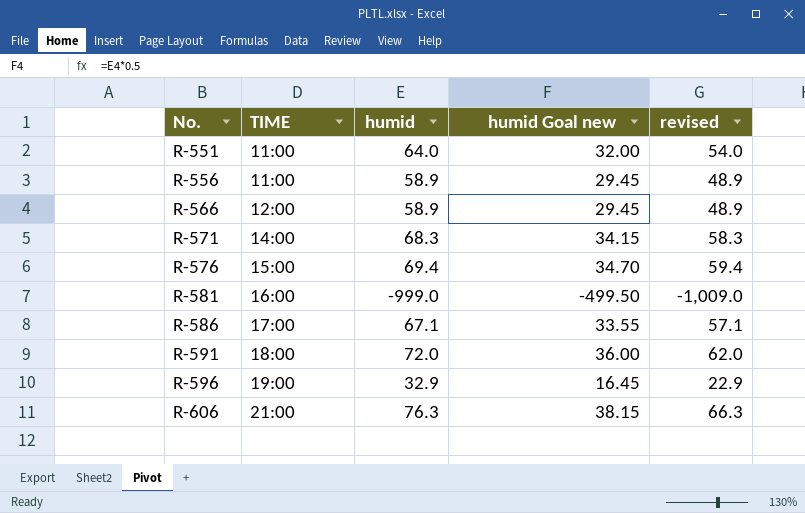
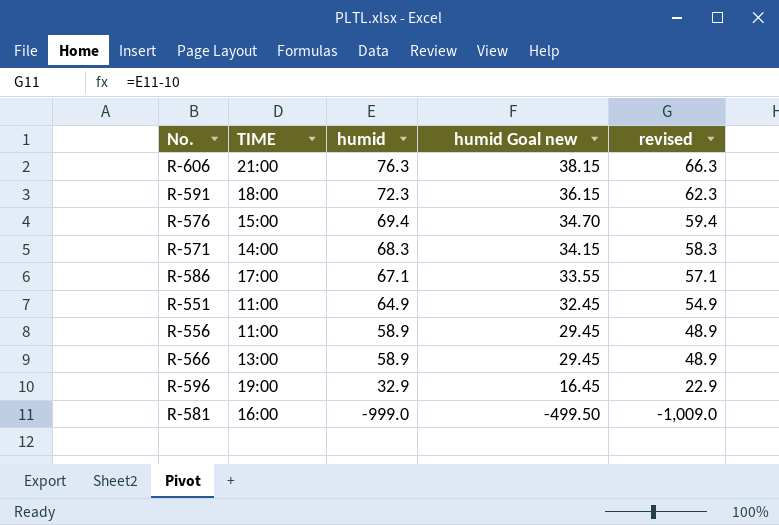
row order: No. ascending -> humid descending
R-591 | humid: 72.0 -> 72.3
R-591 | humid Goal new: 36.00 -> 36.15
R-591 | revised: 62.0 -> 62.3
R-551 | humid: 64.0 -> 64.9
R-551 | humid Goal new: 32.00 -> 32.45
R-551 | revised: 54.0 -> 54.9
R-566 | TIME: 12:00 -> 13:00

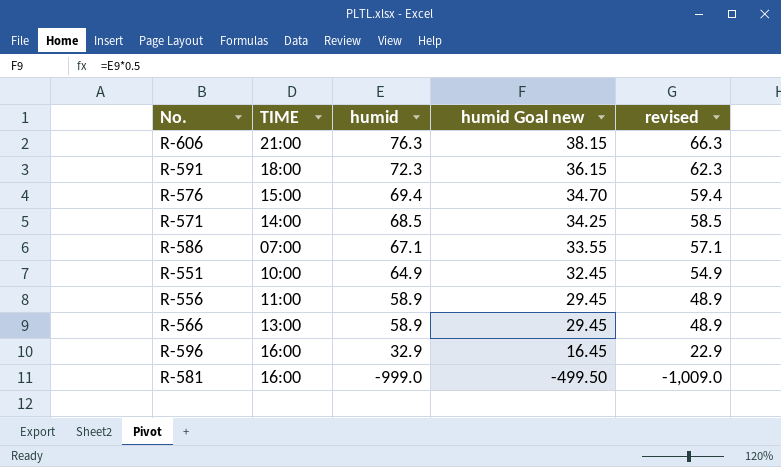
R-571 | humid: 68.3 -> 68.5
R-571 | humid Goal new: 34.15 -> 34.25
R-571 | revised: 58.3 -> 58.5
R-586 | TIME: 17:00 -> 07:00
R-551 | TIME: 11:00 -> 10:00
R-596 | TIME: 19:00 -> 16:00

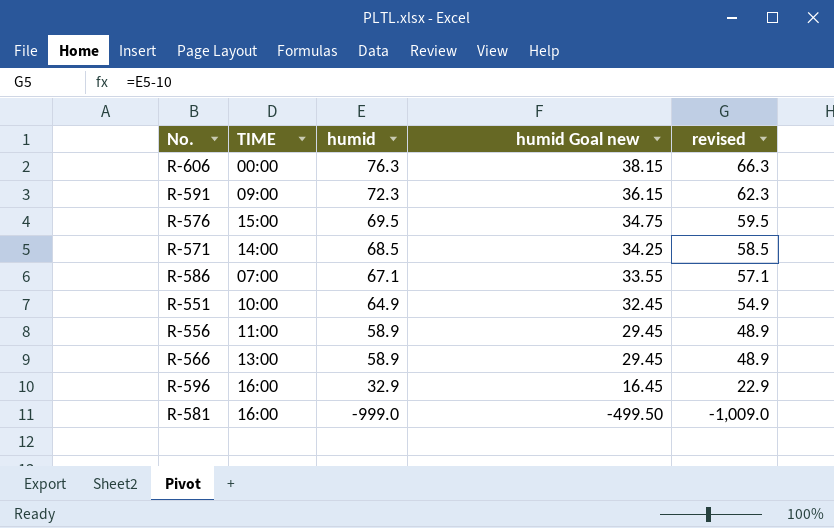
R-606 | TIME: 21:00 -> 00:00
R-591 | TIME: 18:00 -> 09:00
R-576 | humid: 69.4 -> 69.5
R-576 | humid Goal new: 34.70 -> 34.75
R-576 | revised: 59.4 -> 59.5

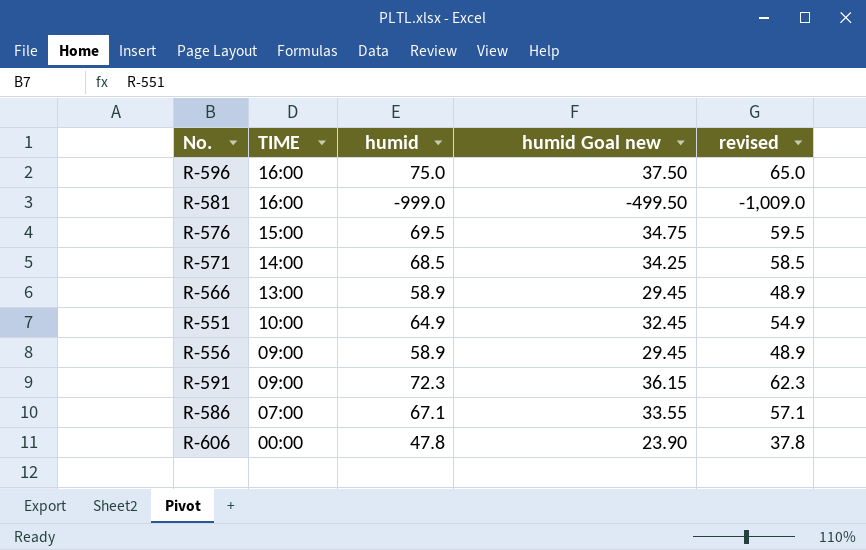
row order: humid descending -> TIME descending
R-596 | humid: 32.9 -> 75.0
R-596 | humid Goal new: 16.45 -> 37.50
R-596 | revised: 22.9 -> 65.0
R-556 | TIME: 11:00 -> 09:00
R-606 | humid: 76.3 -> 47.8
R-606 | humid Goal new: 38.15 -> 23.90
R-606 | revised: 66.3 -> 37.8

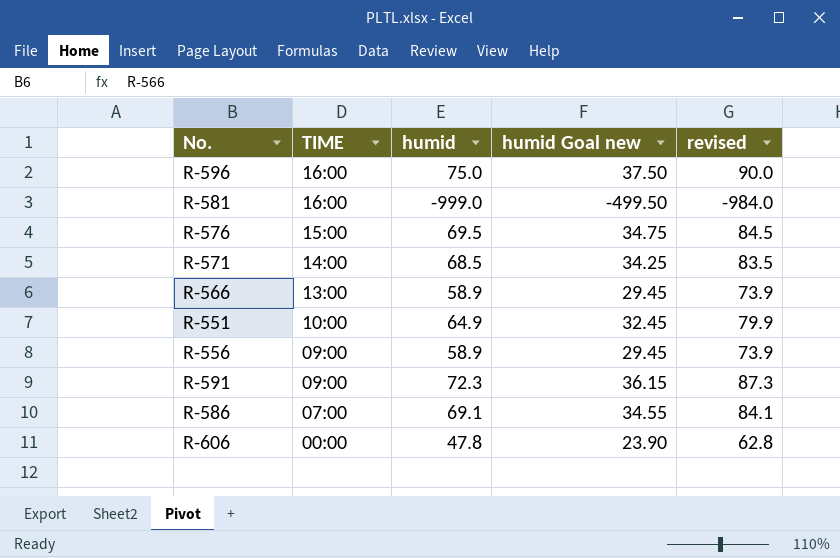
column revised | formula: [humid] - 10 -> [humid] + 15
R-586 | humid: 67.1 -> 69.1
R-586 | humid Goal new: 33.55 -> 34.55

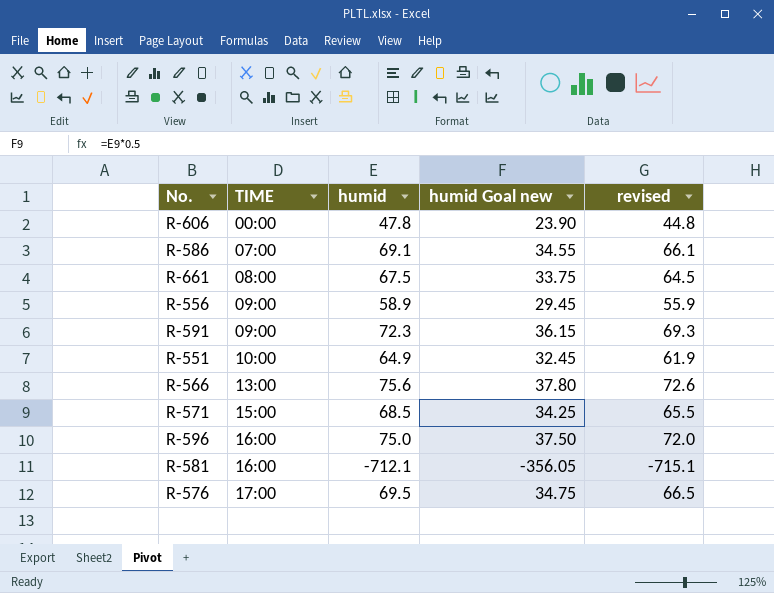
row order: TIME descending -> TIME ascending
column revised | formula: [humid] + 15 -> [humid] - 3
row R-661: none -> 08:00 | 67.5 | 33.75 | 64.5
R-566 | humid: 58.9 -> 75.6
R-566 | humid Goal new: 29.45 -> 37.80
R-571 | TIME: 14:00 -> 15:00
R-581 | humid: -999.0 -> -712.1
R-581 | humid Goal new: -499.50 -> -356.05
R-576 | TIME: 15:00 -> 17:00

